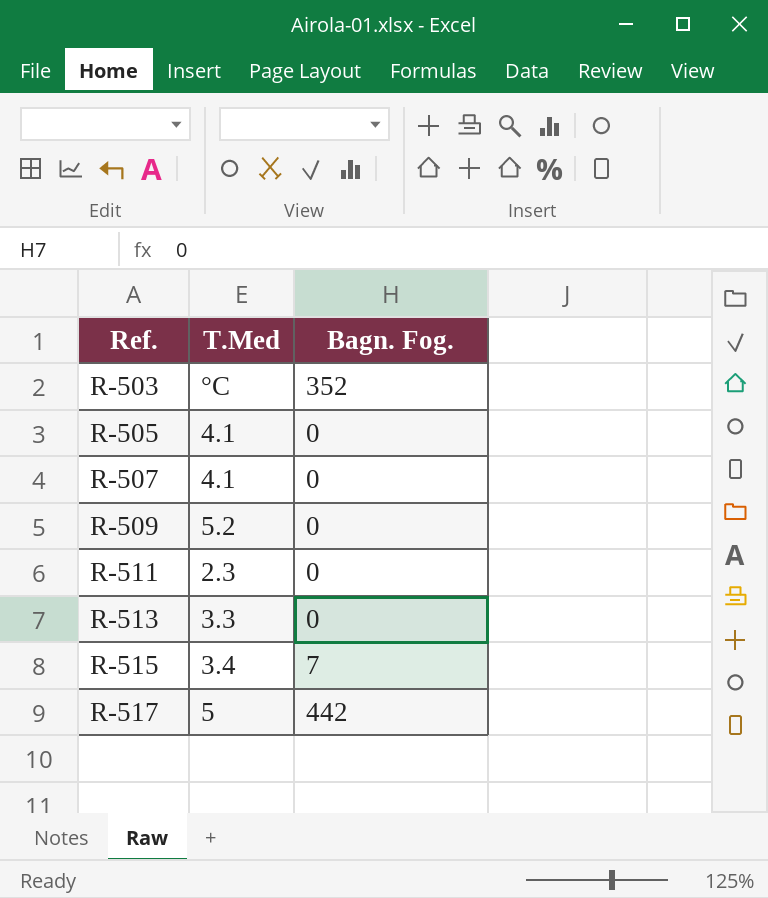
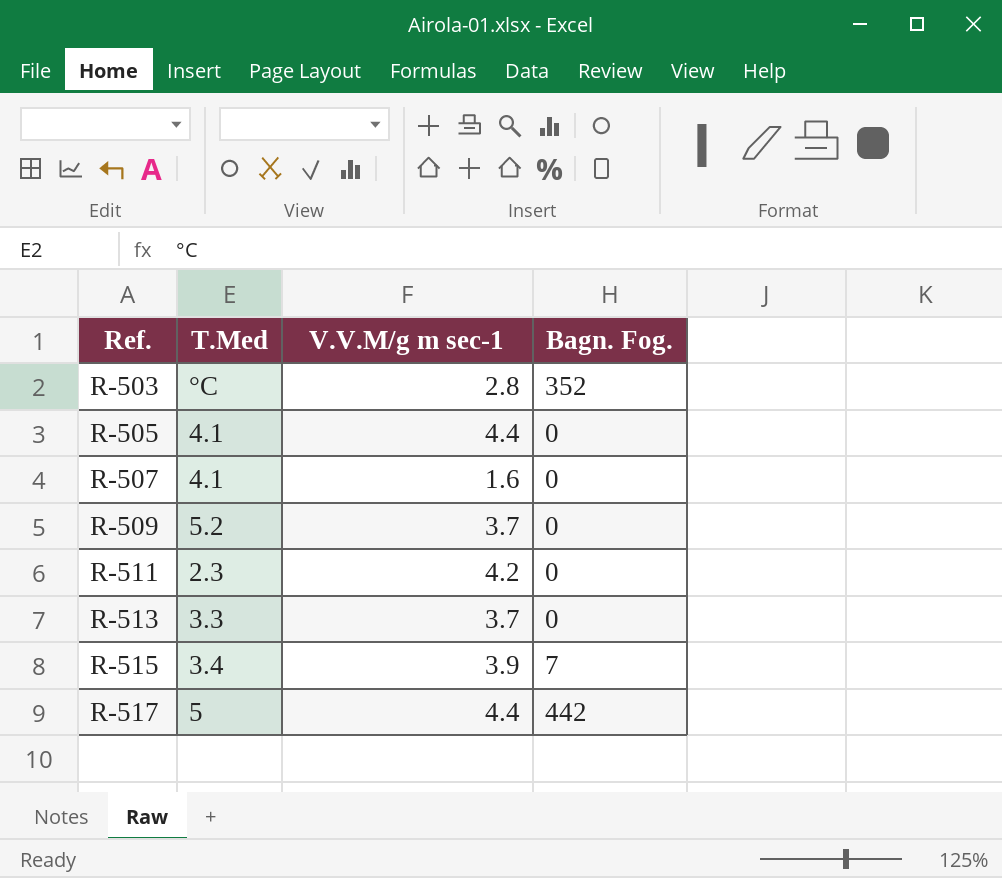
column V.V.M/g m sec-1 | position: none -> 3

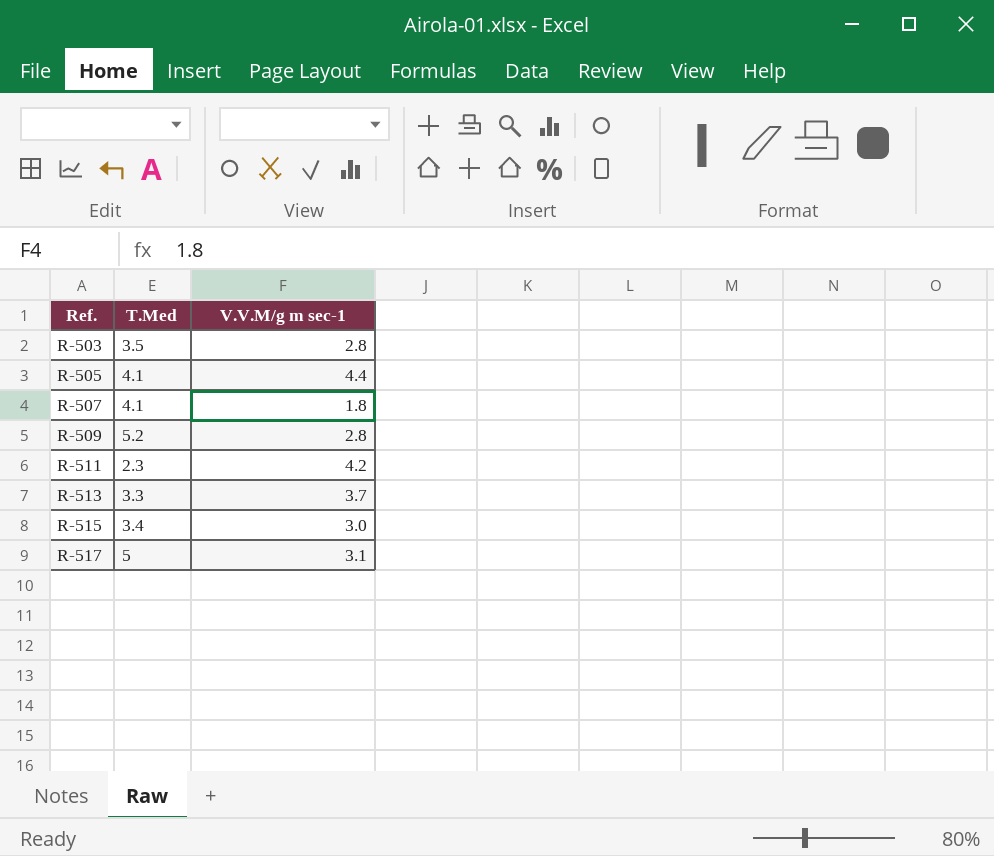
column Bagn. Fog. | position: 4 -> none
R-503 | T.Med: °C -> 3.5
R-507 | V.V.M/g m sec-1: 1.6 -> 1.8
R-509 | V.V.M/g m sec-1: 3.7 -> 2.8
R-515 | V.V.M/g m sec-1: 3.9 -> 3.0
R-517 | V.V.M/g m sec-1: 4.4 -> 3.1

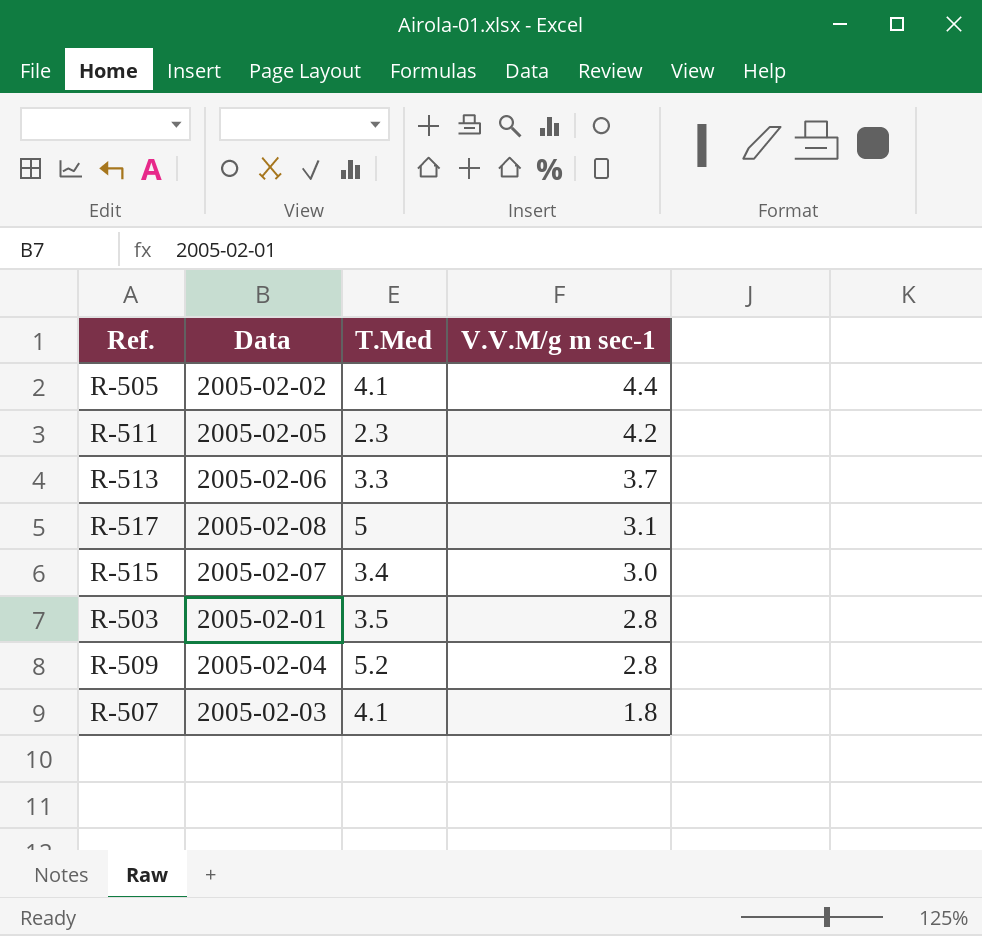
row order: Ref. ascending -> V.V.M/g m sec-1 descending
column Data | position: none -> 2

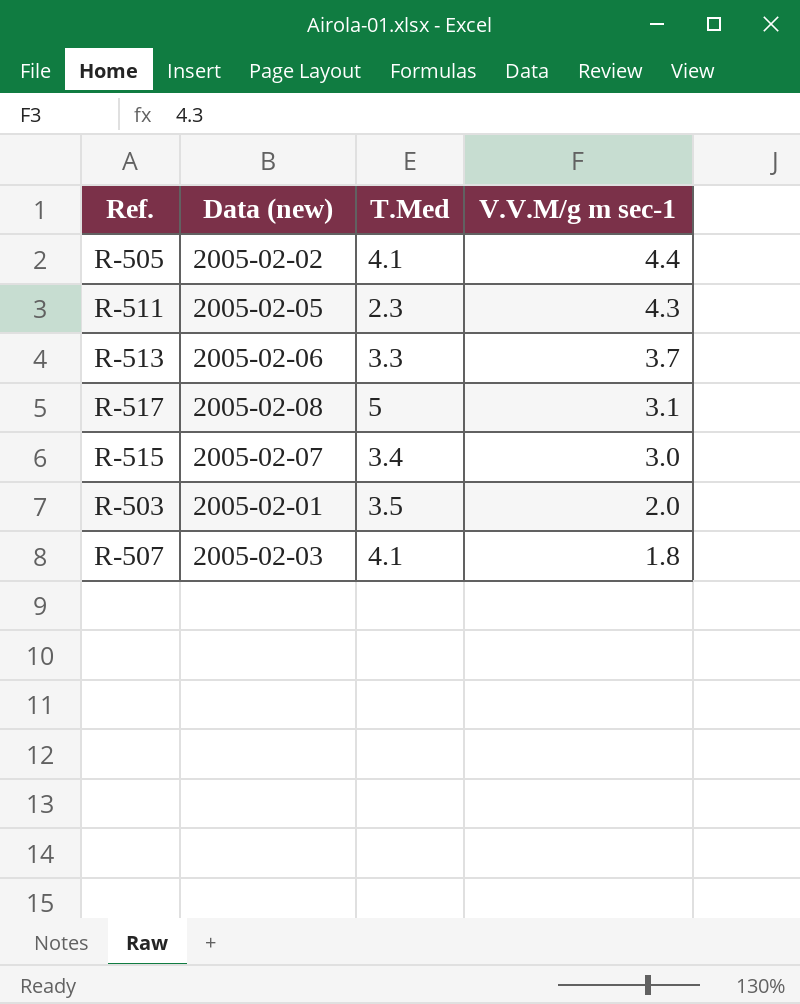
column name: Data -> Data (new)
row R-509: 2005-02-04 | 5.2 | 2.8 -> none
R-511 | V.V.M/g m sec-1: 4.2 -> 4.3
R-503 | V.V.M/g m sec-1: 2.8 -> 2.0

